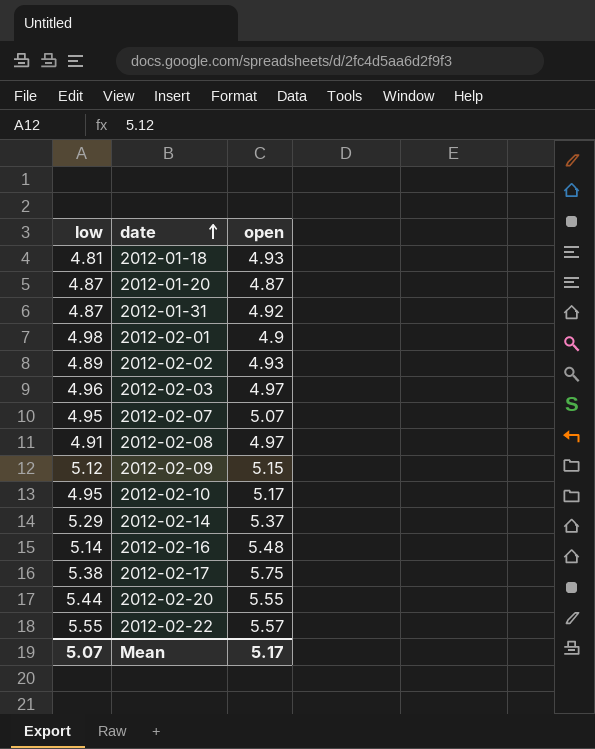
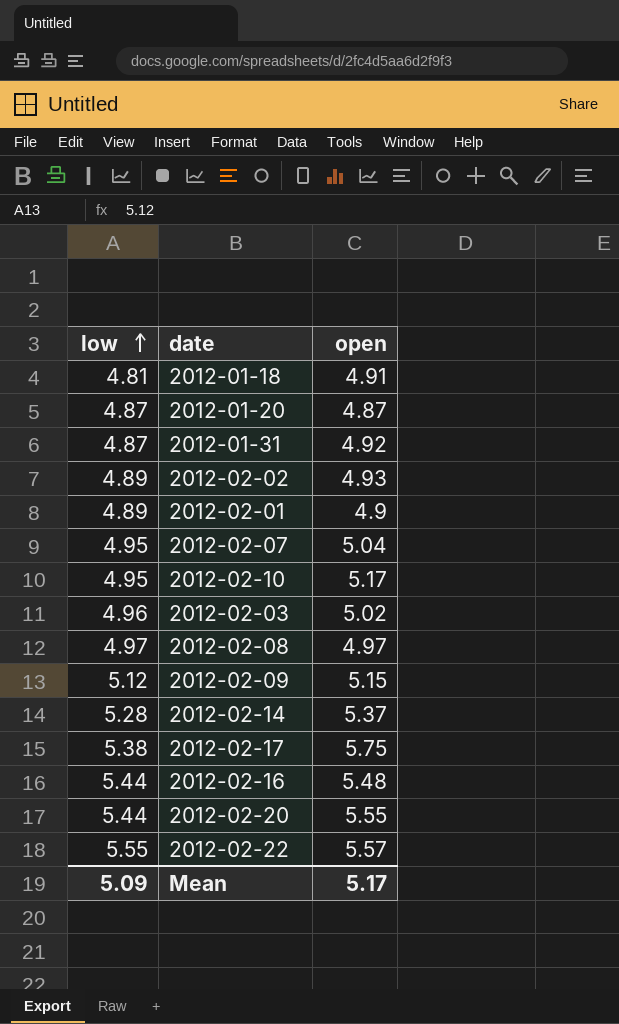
row order: date ascending -> low ascending
2012-01-18 | open: 4.93 -> 4.91
2012-02-01 | low: 4.98 -> 4.89
2012-02-07 | open: 5.07 -> 5.04
2012-02-03 | open: 4.97 -> 5.02
2012-02-08 | low: 4.91 -> 4.97
2012-02-14 | low: 5.29 -> 5.28
2012-02-16 | low: 5.14 -> 5.44
Mean | low: 5.07 -> 5.09

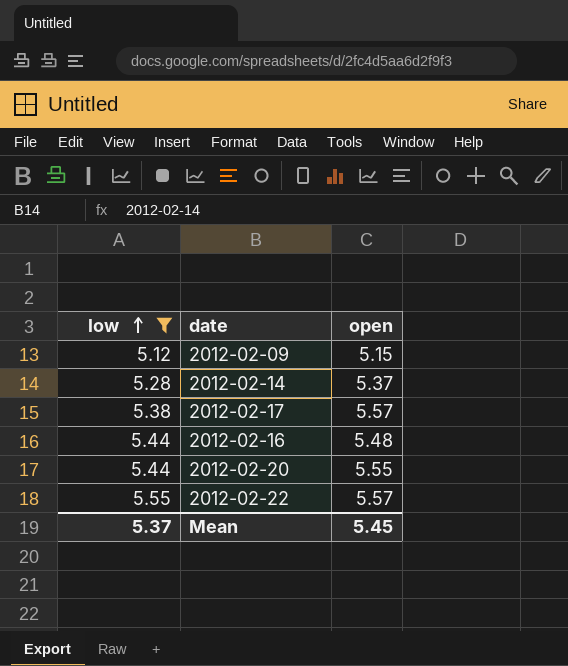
filter: none -> low >= 5.12
2012-02-17 | open: 5.75 -> 5.57
Mean | low: 5.09 -> 5.37
Mean | open: 5.17 -> 5.45

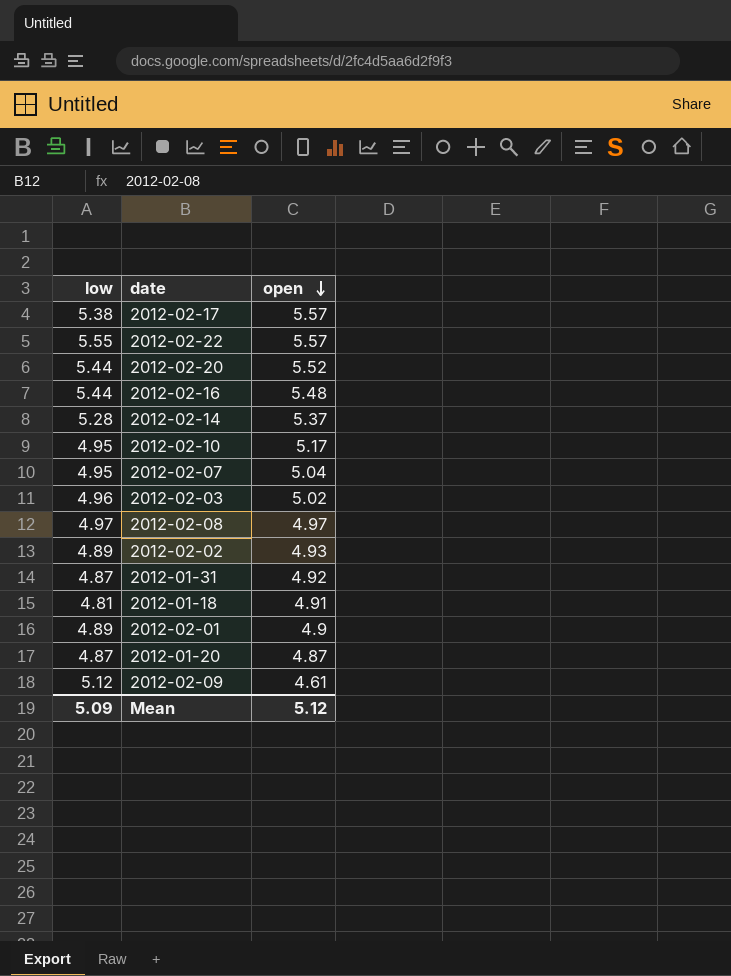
filter: low >= 5.12 -> none
row order: low ascending -> open descending
2012-02-20 | open: 5.55 -> 5.52
2012-02-09 | open: 5.15 -> 4.61
Mean | low: 5.37 -> 5.09
Mean | open: 5.45 -> 5.12

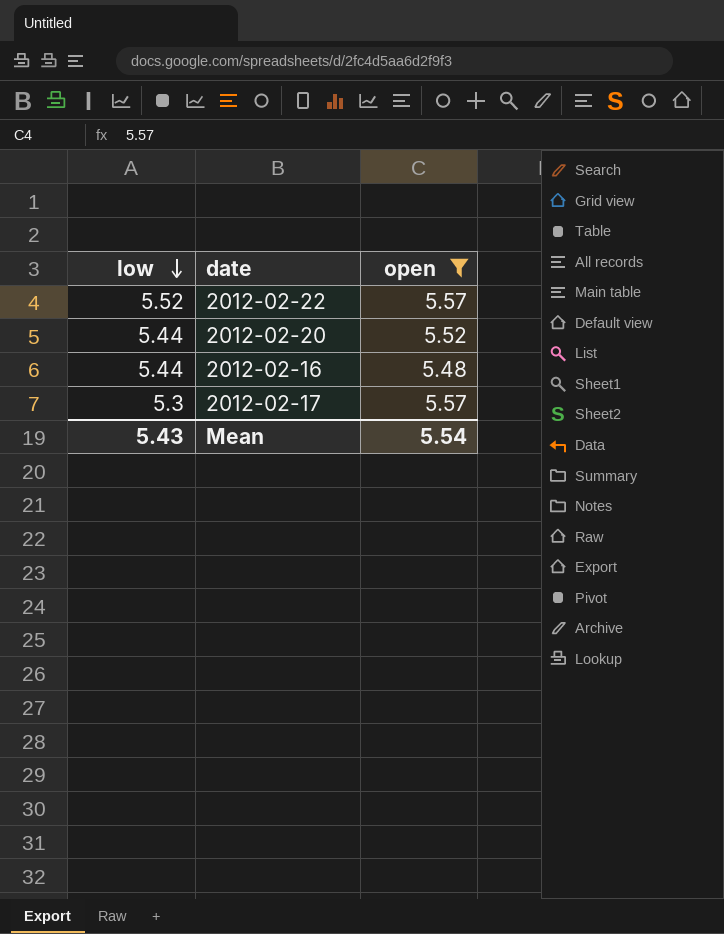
filter: none -> open >= 5.48
row order: open descending -> low descending
2012-02-22 | low: 5.55 -> 5.52
2012-02-17 | low: 5.38 -> 5.3
Mean | low: 5.09 -> 5.43
Mean | open: 5.12 -> 5.54

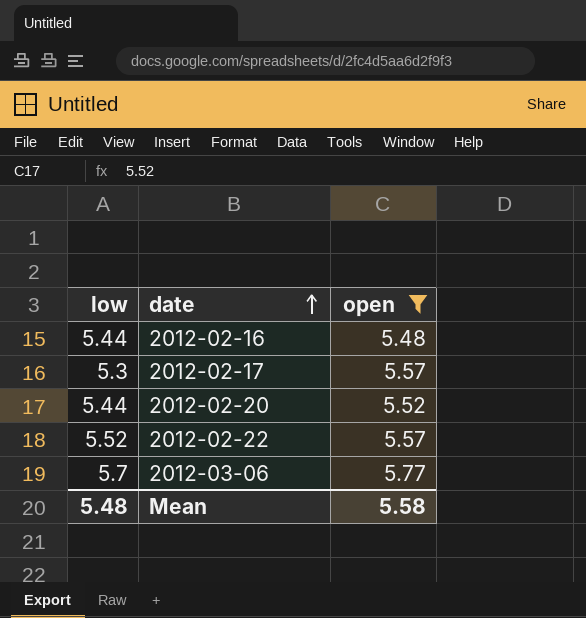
row order: low descending -> date ascending
row 2012-03-06: none -> 5.7 | 5.77
Mean | low: 5.43 -> 5.48
Mean | open: 5.54 -> 5.58

